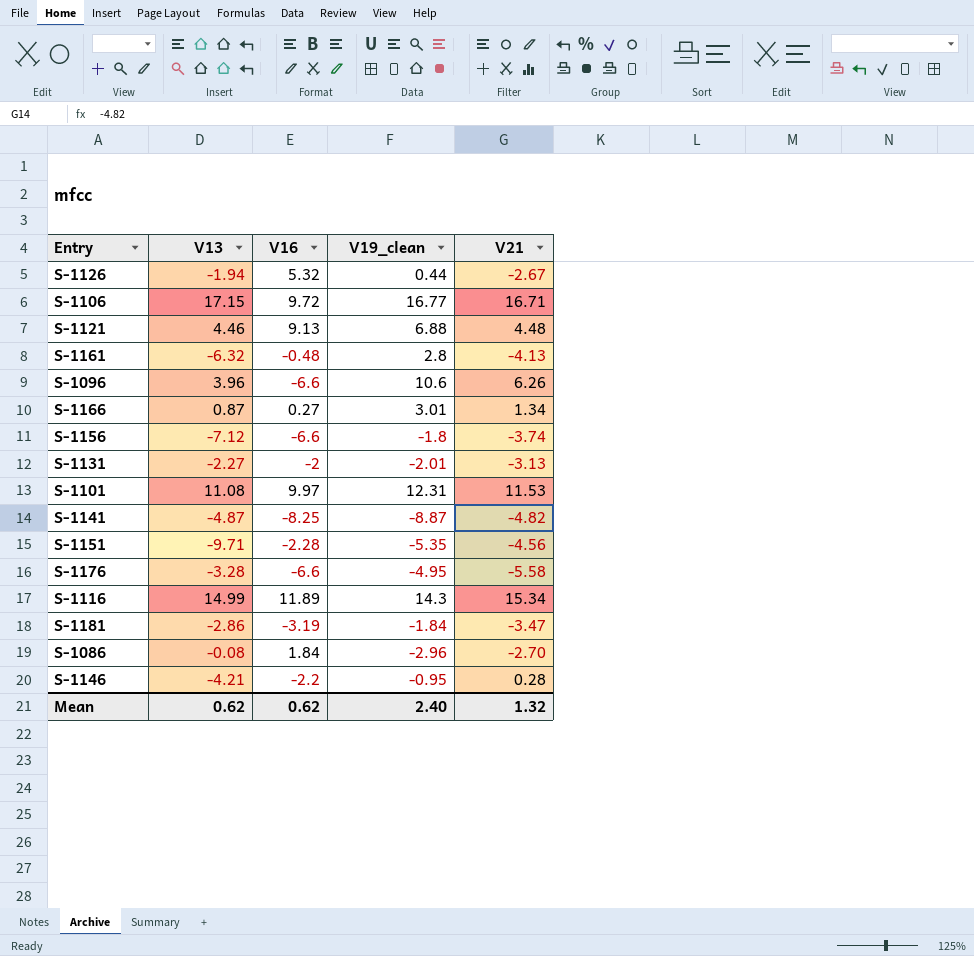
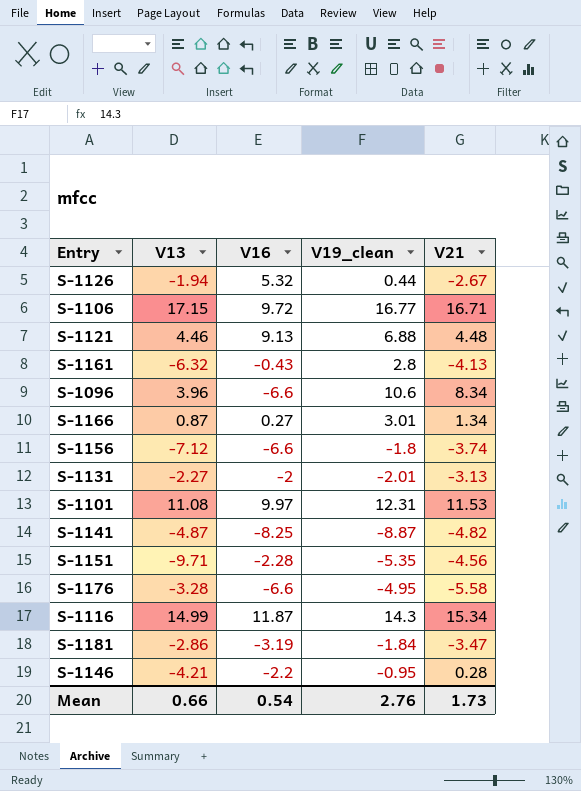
row S-1086: -0.08 | 1.84 | -2.96 | -2.70 -> none
S-1161 | V16: -0.48 -> -0.43
S-1096 | V21: 6.26 -> 8.34
S-1116 | V16: 11.89 -> 11.87
Mean | V13: 0.62 -> 0.66
Mean | V16: 0.62 -> 0.54
Mean | V19_clean: 2.40 -> 2.76
Mean | V21: 1.32 -> 1.73

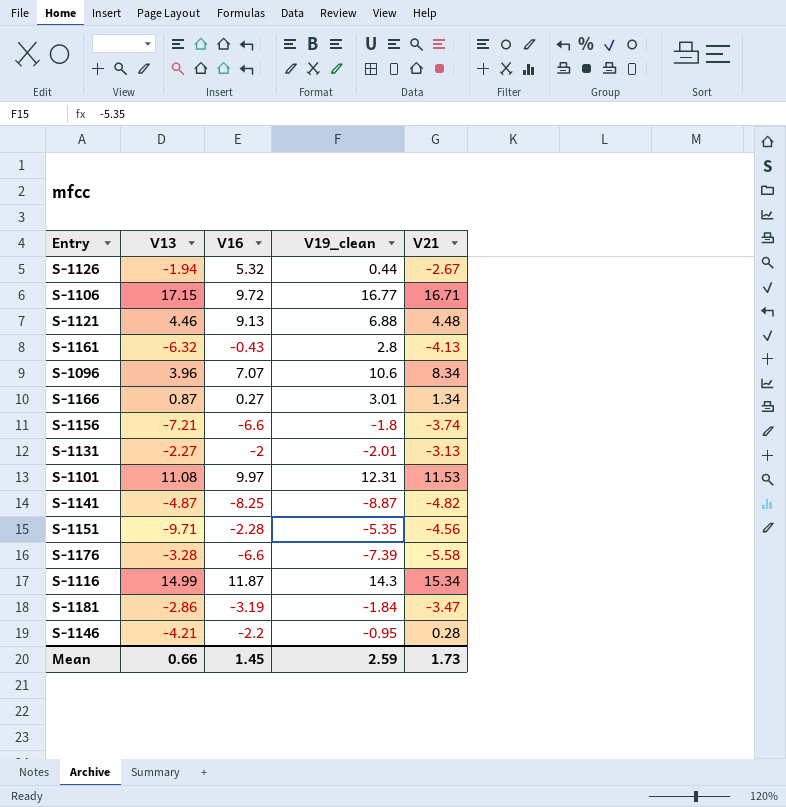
S-1096 | V16: -6.6 -> 7.07
S-1156 | V13: -7.12 -> -7.21
S-1176 | V19_clean: -4.95 -> -7.39
Mean | V16: 0.54 -> 1.45
Mean | V19_clean: 2.76 -> 2.59

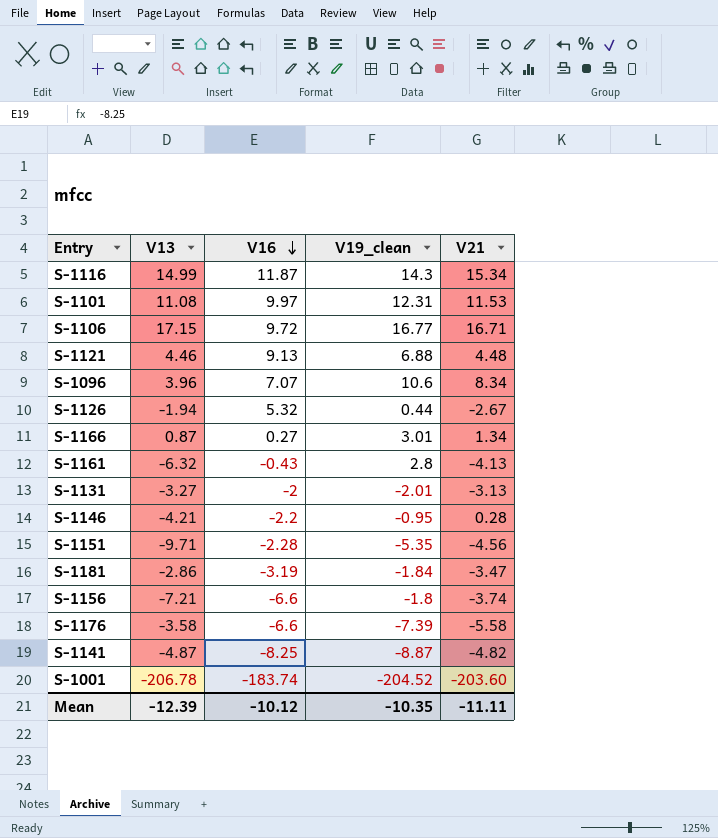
row order: none -> V16 descending
S-1131 | V13: -2.27 -> -3.27
S-1176 | V13: -3.28 -> -3.58
row S-1001: none -> -206.78 | -183.74 | -204.52 | -203.60
Mean | V13: 0.66 -> -12.39
Mean | V16: 1.45 -> -10.12
Mean | V19_clean: 2.59 -> -10.35
Mean | V21: 1.73 -> -11.11

